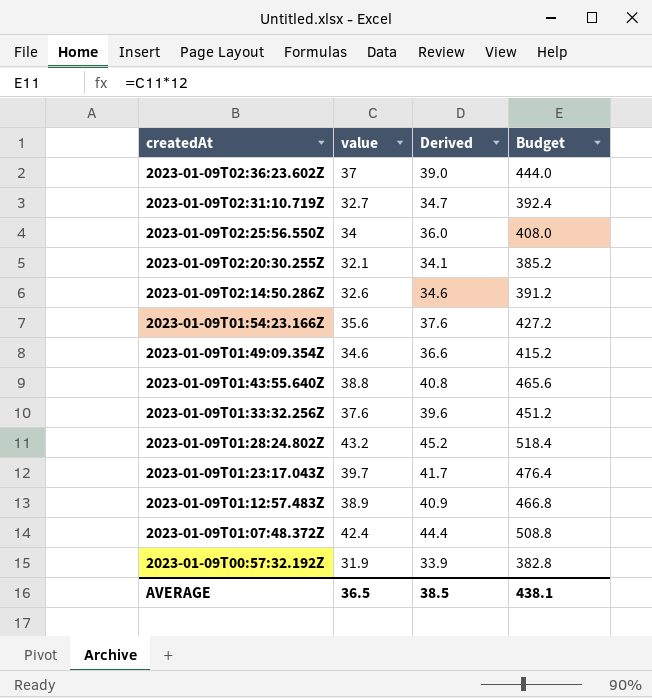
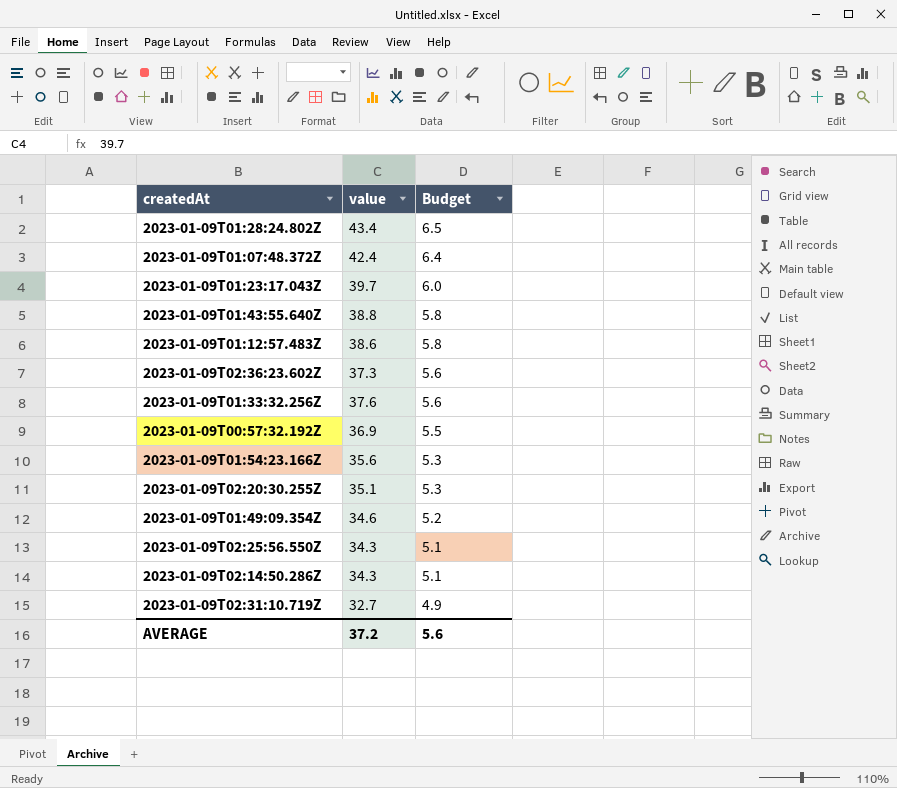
row order: createdAt descending -> Budget descending
column Derived | formula: [value] + 2 -> none
column Budget | formula: [value] * 12 -> [value] * 0.15
2023-01-09T01:28:24.802Z | value: 43.2 -> 43.4
2023-01-09T01:12:57.483Z | value: 38.9 -> 38.6
2023-01-09T02:36:23.602Z | value: 37 -> 37.3
2023-01-09T00:57:32.192Z | value: 31.9 -> 36.9
2023-01-09T02:20:30.255Z | value: 32.1 -> 35.1
2023-01-09T02:25:56.550Z | value: 34 -> 34.3
2023-01-09T02:14:50.286Z | value: 32.6 -> 34.3
AVERAGE | value: 36.5 -> 37.2
AVERAGE | Budget: 438.1 -> 5.6

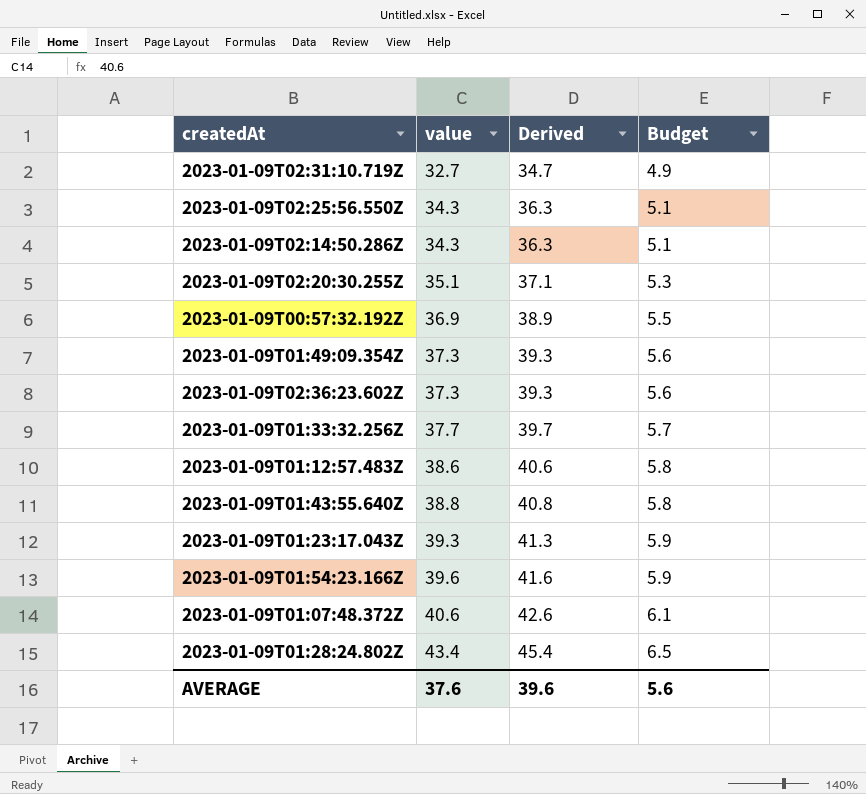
row order: Budget descending -> value ascending
column Derived | formula: none -> [value] + 2
2023-01-09T01:49:09.354Z | value: 34.6 -> 37.3
2023-01-09T01:49:09.354Z | Budget: 5.2 -> 5.6
2023-01-09T01:33:32.256Z | value: 37.6 -> 37.7
2023-01-09T01:33:32.256Z | Budget: 5.6 -> 5.7
2023-01-09T01:23:17.043Z | value: 39.7 -> 39.3
2023-01-09T01:23:17.043Z | Budget: 6.0 -> 5.9
2023-01-09T01:54:23.166Z | value: 35.6 -> 39.6
2023-01-09T01:54:23.166Z | Budget: 5.3 -> 5.9
2023-01-09T01:07:48.372Z | value: 42.4 -> 40.6
2023-01-09T01:07:48.372Z | Budget: 6.4 -> 6.1
AVERAGE | value: 37.2 -> 37.6

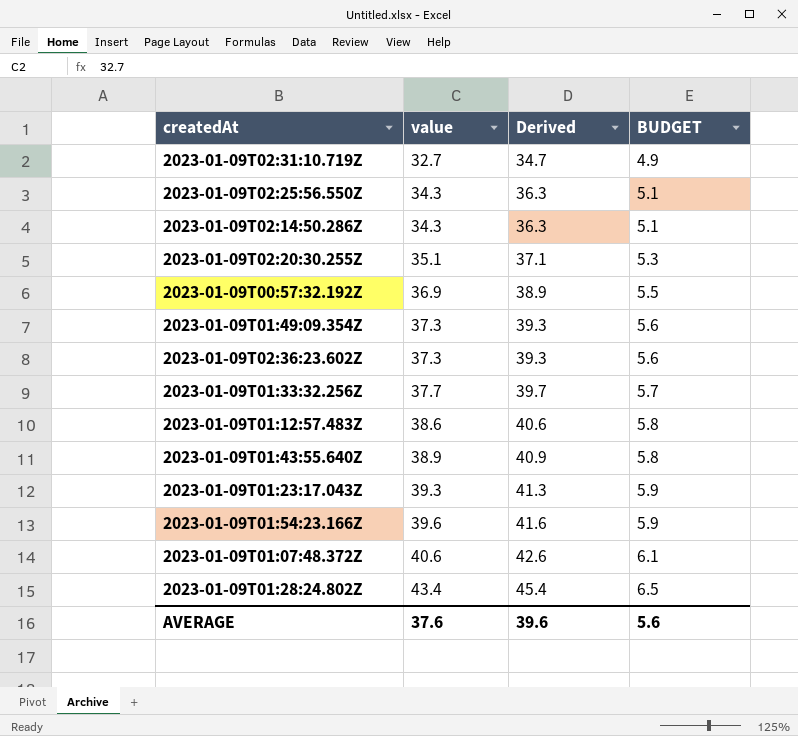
column name: Budget -> BUDGET
2023-01-09T01:43:55.640Z | value: 38.8 -> 38.9
2023-01-09T01:43:55.640Z | Derived: 40.8 -> 40.9

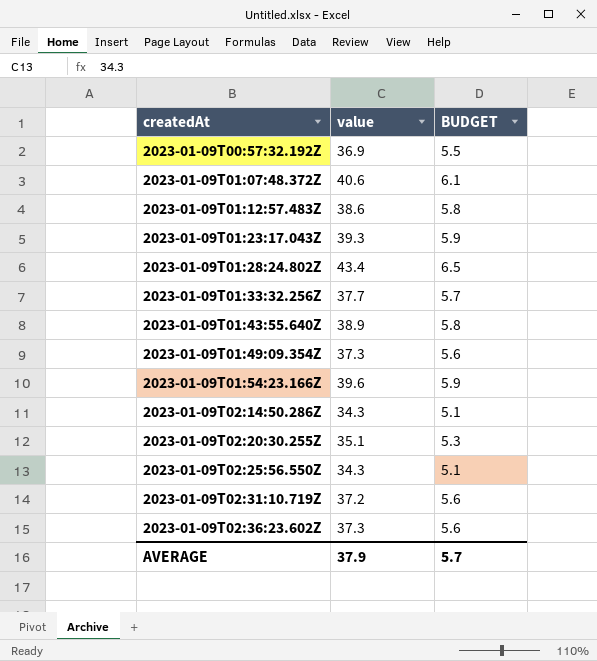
row order: value ascending -> createdAt ascending
column Derived | formula: [value] + 2 -> none
2023-01-09T02:31:10.719Z | value: 32.7 -> 37.2
2023-01-09T02:31:10.719Z | BUDGET: 4.9 -> 5.6
AVERAGE | value: 37.6 -> 37.9
AVERAGE | BUDGET: 5.6 -> 5.7

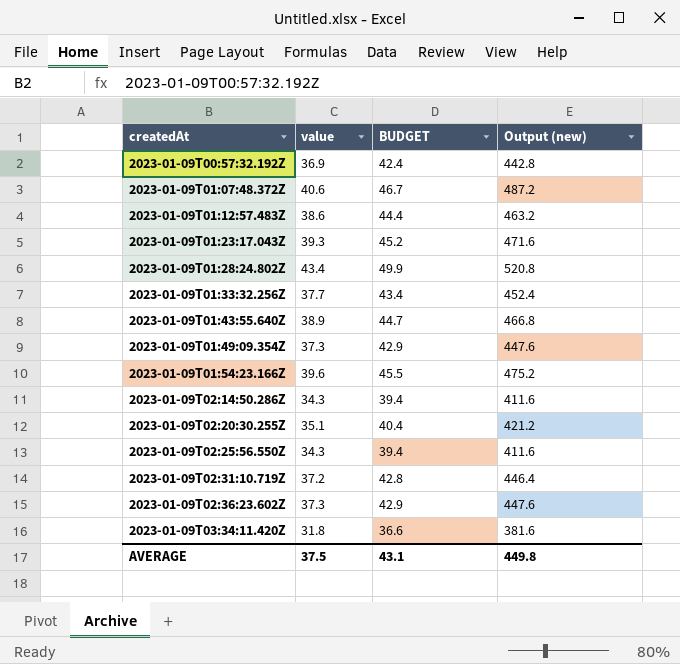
column BUDGET | formula: [value] * 0.15 -> [value] * 1.15
column Output (new) | formula: none -> [value] * 12
row 2023-01-09T03:34:11.420Z: none -> 31.8 | 36.6 | 381.6
AVERAGE | value: 37.9 -> 37.5
AVERAGE | BUDGET: 5.7 -> 43.1

